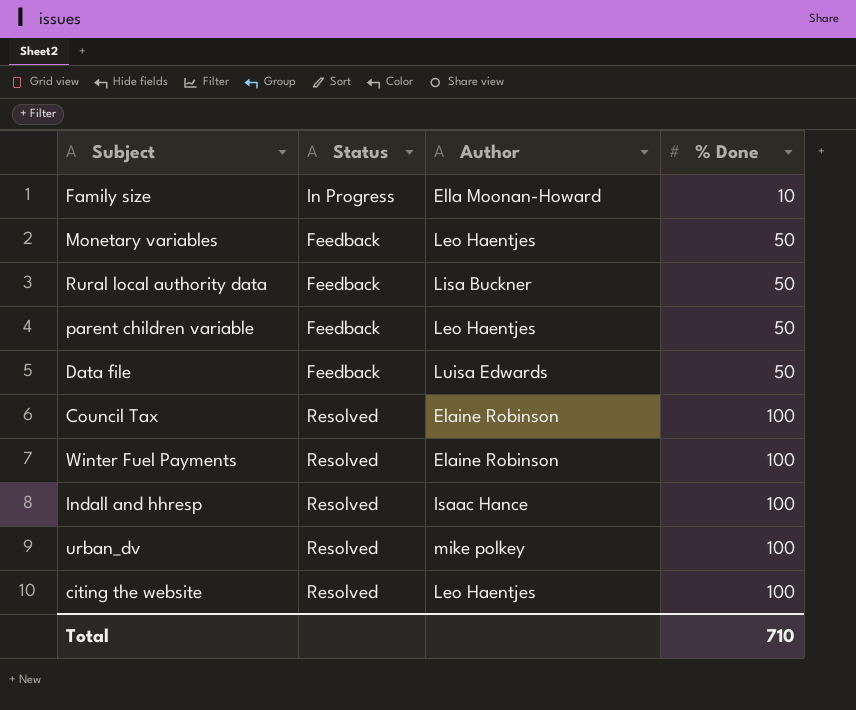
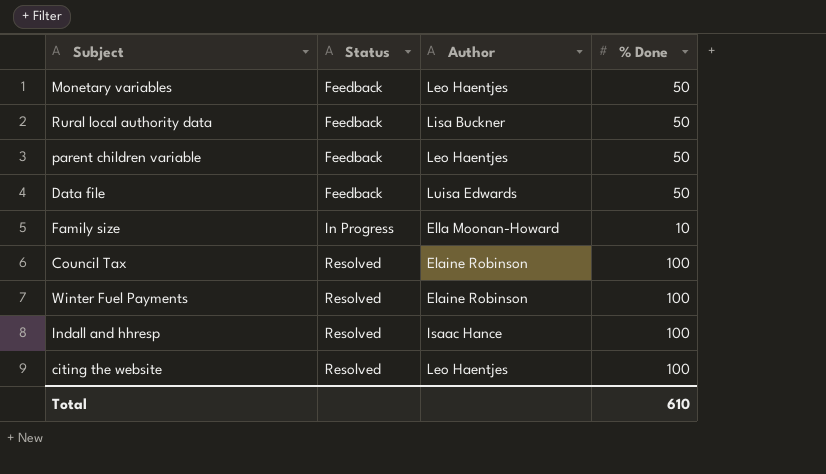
row order: % Done ascending -> Status ascending
row urban_dv: Resolved | mike polkey | 100 -> none
Total | % Done: 710 -> 610

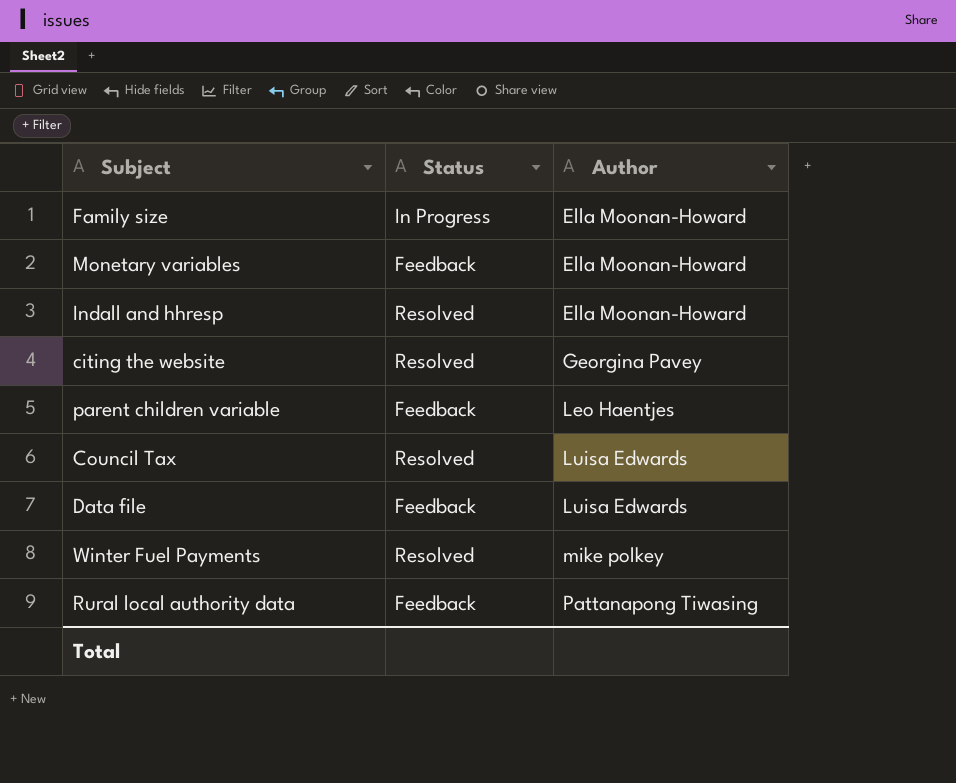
row order: Status ascending -> Author ascending
column % Done | position: 4 -> none
Monetary variables | Author: Leo Haentjes -> Ella Moonan-Howard
Indall and hhresp | Author: Isaac Hance -> Ella Moonan-Howard
citing the website | Author: Leo Haentjes -> Georgina Pavey
Council Tax | Author: Elaine Robinson -> Luisa Edwards
Winter Fuel Payments | Author: Elaine Robinson -> mike polkey
Rural local authority data | Author: Lisa Buckner -> Pattanapong Tiwasing

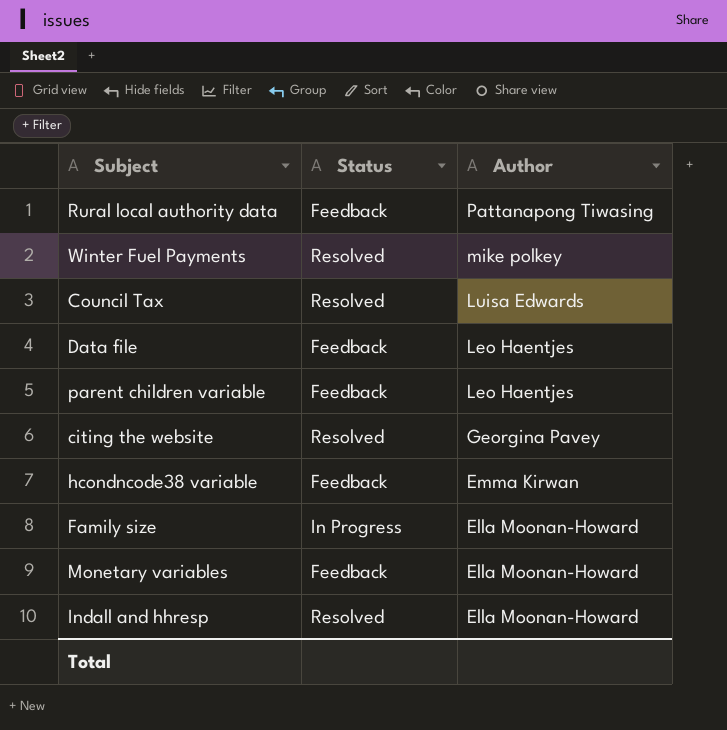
row order: Author ascending -> Author descending
Data file | Author: Luisa Edwards -> Leo Haentjes
row hcondncode38 variable: none -> Feedback | Emma Kirwan

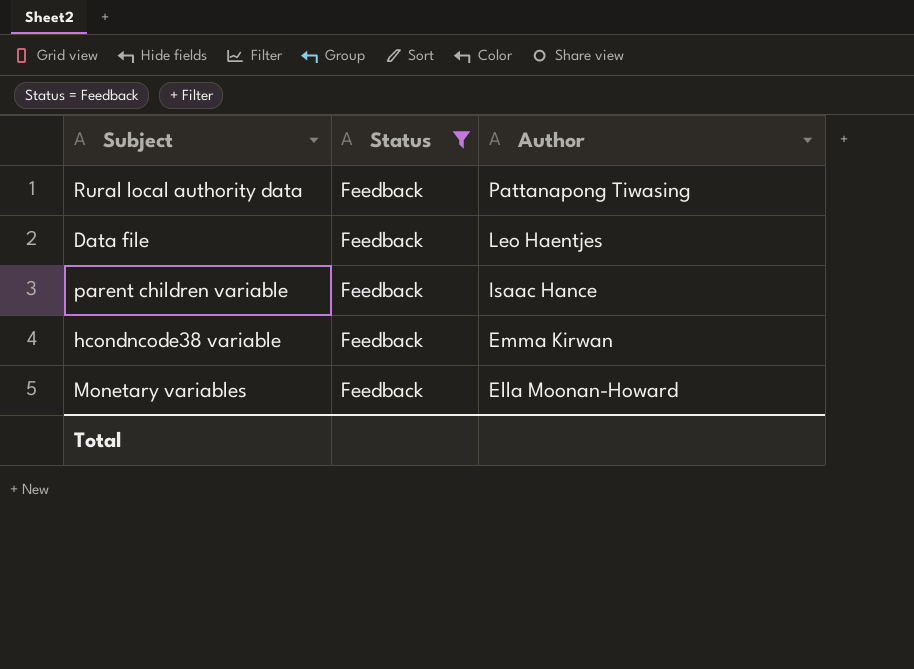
filter: none -> Status = Feedback
parent children variable | Author: Leo Haentjes -> Isaac Hance

